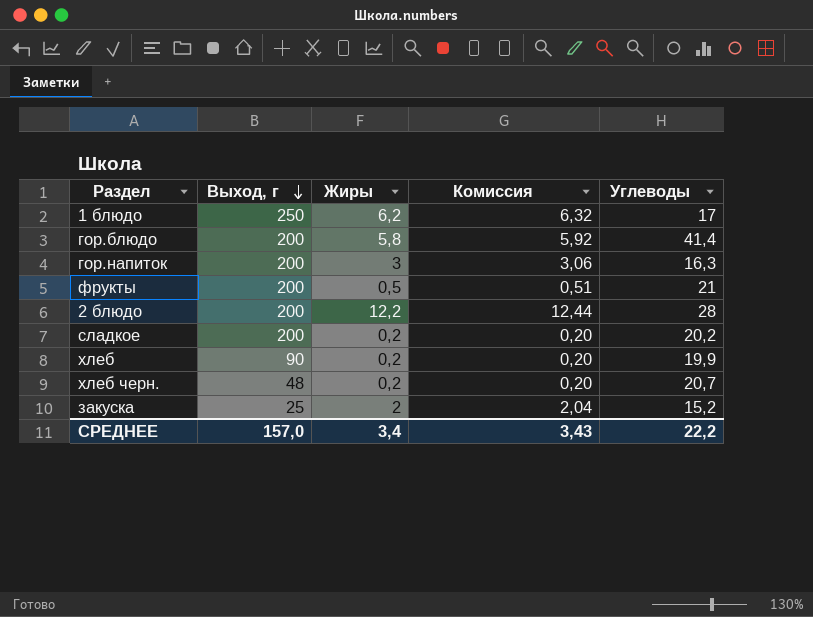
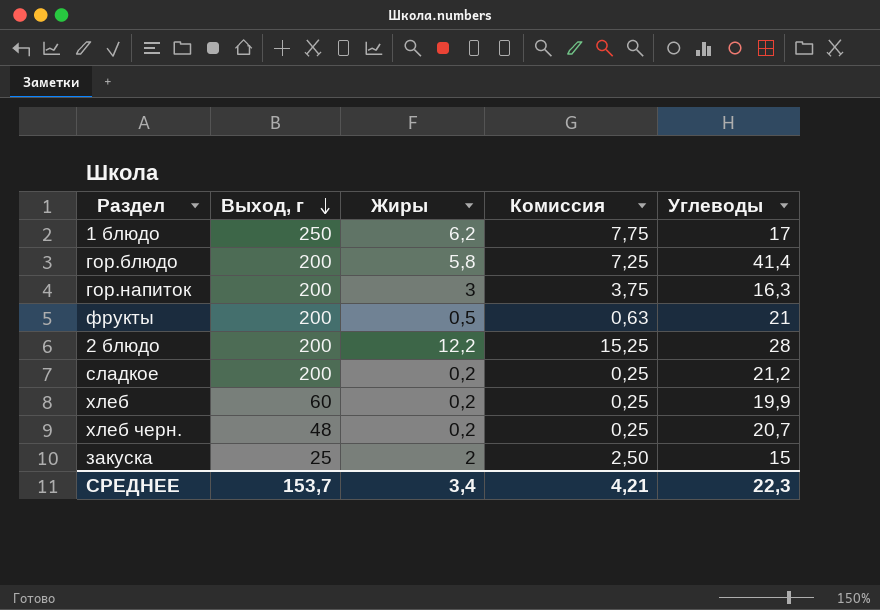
column Комиссия | formula: [Жиры] * 1,02 -> [Жиры] * 1,25
сладкое | Углеводы: 20,2 -> 21,2
хлеб | Выход, г: 90 -> 60
закуска | Углеводы: 15,2 -> 15
СРЕДНЕЕ | Выход, г: 157,0 -> 153,7
СРЕДНЕЕ | Комиссия: 3,43 -> 4,21
СРЕДНЕЕ | Углеводы: 22,2 -> 22,3

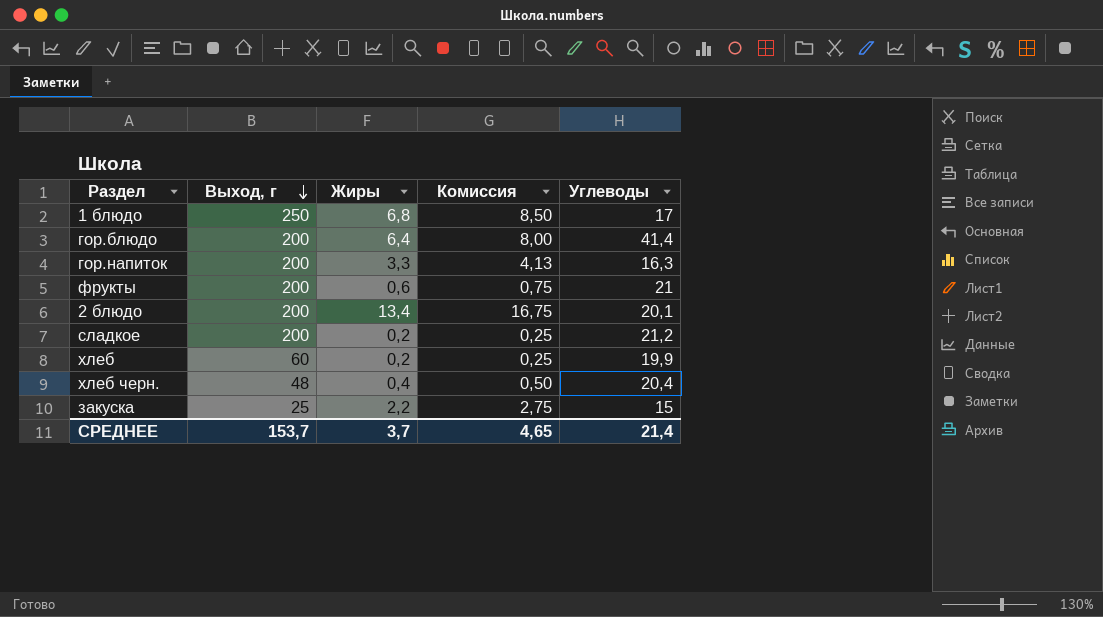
1 блюдо | Жиры: 6,2 -> 6,8
1 блюдо | Комиссия: 7,75 -> 8,50
гор.блюдо | Жиры: 5,8 -> 6,4
гор.блюдо | Комиссия: 7,25 -> 8,00
гор.напиток | Жиры: 3 -> 3,3
гор.напиток | Комиссия: 3,75 -> 4,13
фрукты | Жиры: 0,5 -> 0,6
фрукты | Комиссия: 0,63 -> 0,75
2 блюдо | Жиры: 12,2 -> 13,4
2 блюдо | Комиссия: 15,25 -> 16,75
2 блюдо | Углеводы: 28 -> 20,1
хлеб черн. | Жиры: 0,2 -> 0,4
хлеб черн. | Комиссия: 0,25 -> 0,50
хлеб черн. | Углеводы: 20,7 -> 20,4
закуска | Жиры: 2 -> 2,2
закуска | Комиссия: 2,50 -> 2,75
СРЕДНЕЕ | Жиры: 3,4 -> 3,7
СРЕДНЕЕ | Комиссия: 4,21 -> 4,65
СРЕДНЕЕ | Углеводы: 22,3 -> 21,4

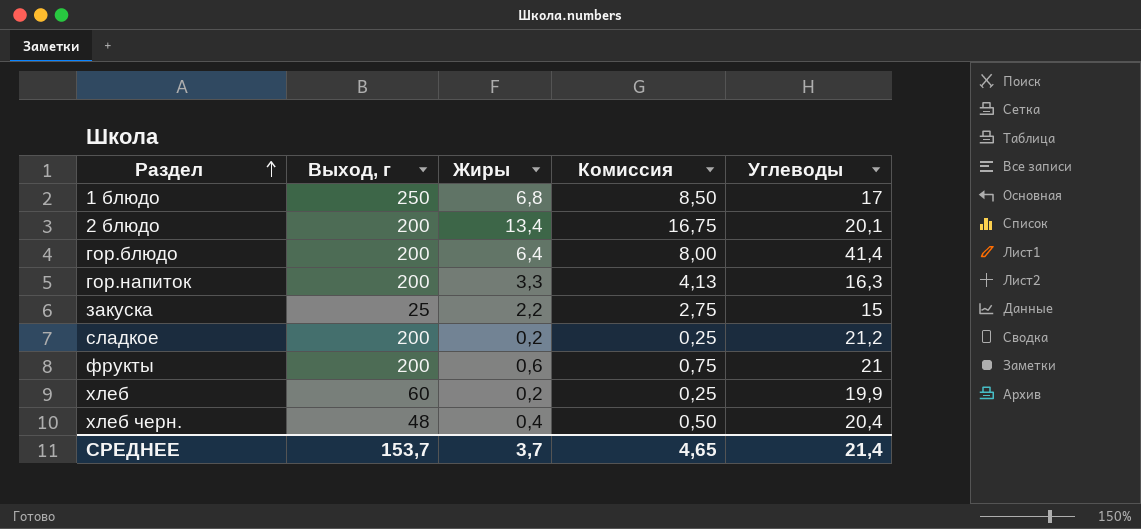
row order: Выход, г descending -> Раздел ascending

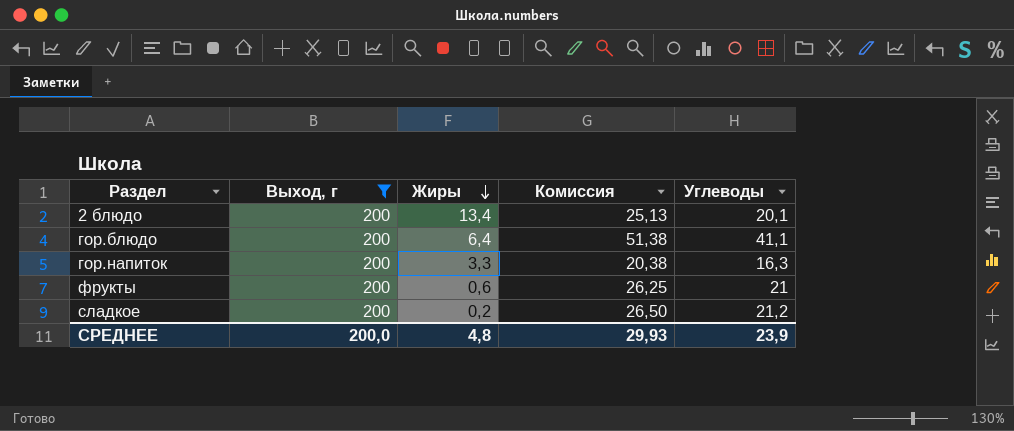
filter: none -> Выход, г = 200
row order: Раздел ascending -> Жиры descending
column Комиссия | formula: [Жиры] * 1,25 -> [Углеводы] * 1,25
гор.блюдо | Углеводы: 41,4 -> 41,1
СРЕДНЕЕ | Выход, г: 153,7 -> 200,0
СРЕДНЕЕ | Жиры: 3,7 -> 4,8
СРЕДНЕЕ | Комиссия: 4,65 -> 29,93
СРЕДНЕЕ | Углеводы: 21,4 -> 23,9

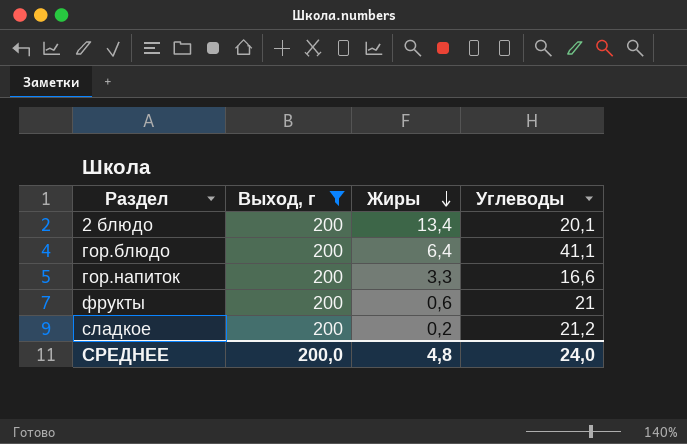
column Комиссия | formula: [Углеводы] * 1,25 -> none
гор.напиток | Углеводы: 16,3 -> 16,6
СРЕДНЕЕ | Углеводы: 23,9 -> 24,0

